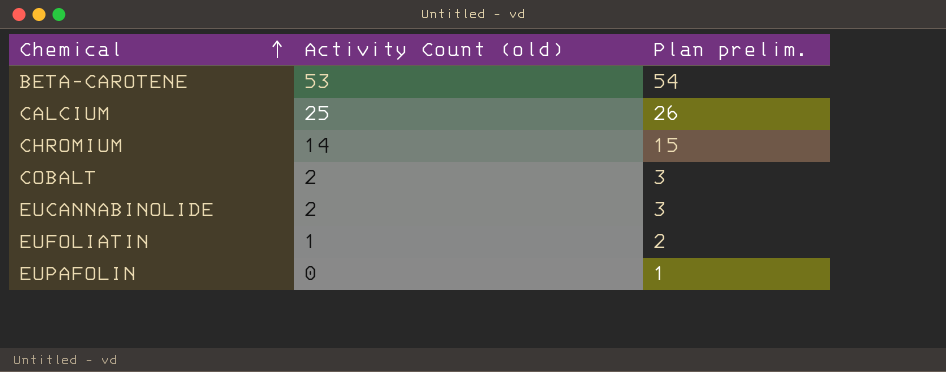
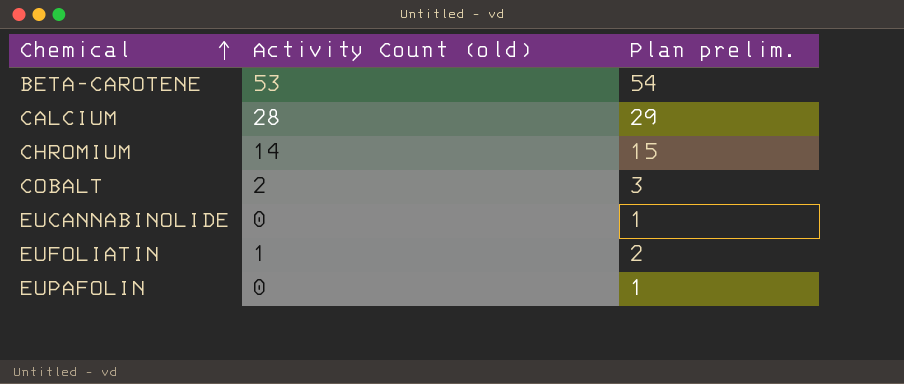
CALCIUM | Activity Count (old): 25 -> 28
CALCIUM | Plan prelim.: 26 -> 29
EUCANNABINOLIDE | Activity Count (old): 2 -> 0
EUCANNABINOLIDE | Plan prelim.: 3 -> 1

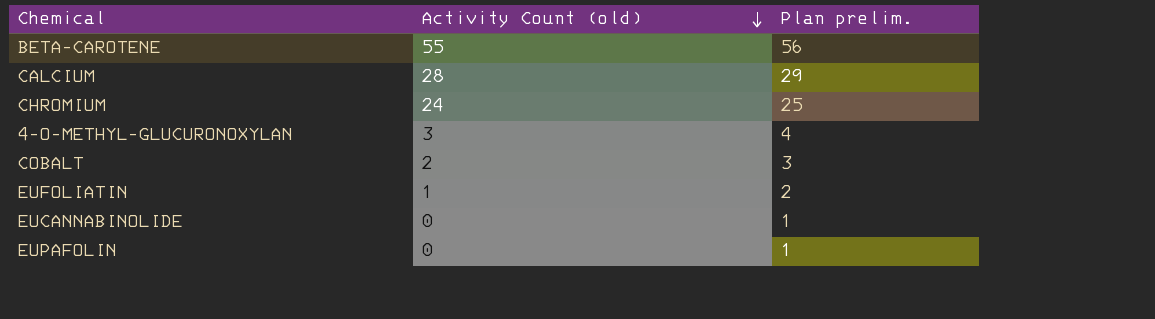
row order: Chemical ascending -> Activity Count (old) descending
BETA-CAROTENE | Activity Count (old): 53 -> 55
BETA-CAROTENE | Plan prelim.: 54 -> 56
CHROMIUM | Activity Count (old): 14 -> 24
CHROMIUM | Plan prelim.: 15 -> 25
row 4-O-METHYL-GLUCURONOXYLAN: none -> 3 | 4

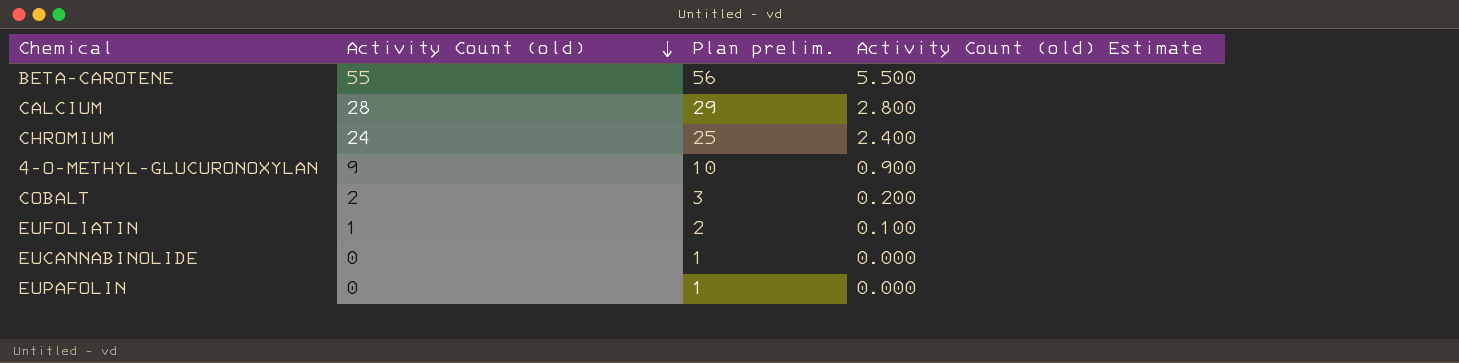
column Activity Count (old) Estimate | formula: none -> [Activity Count (old)] * 0.1
4-O-METHYL-GLUCURONOXYLAN | Activity Count (old): 3 -> 9
4-O-METHYL-GLUCURONOXYLAN | Plan prelim.: 4 -> 10

